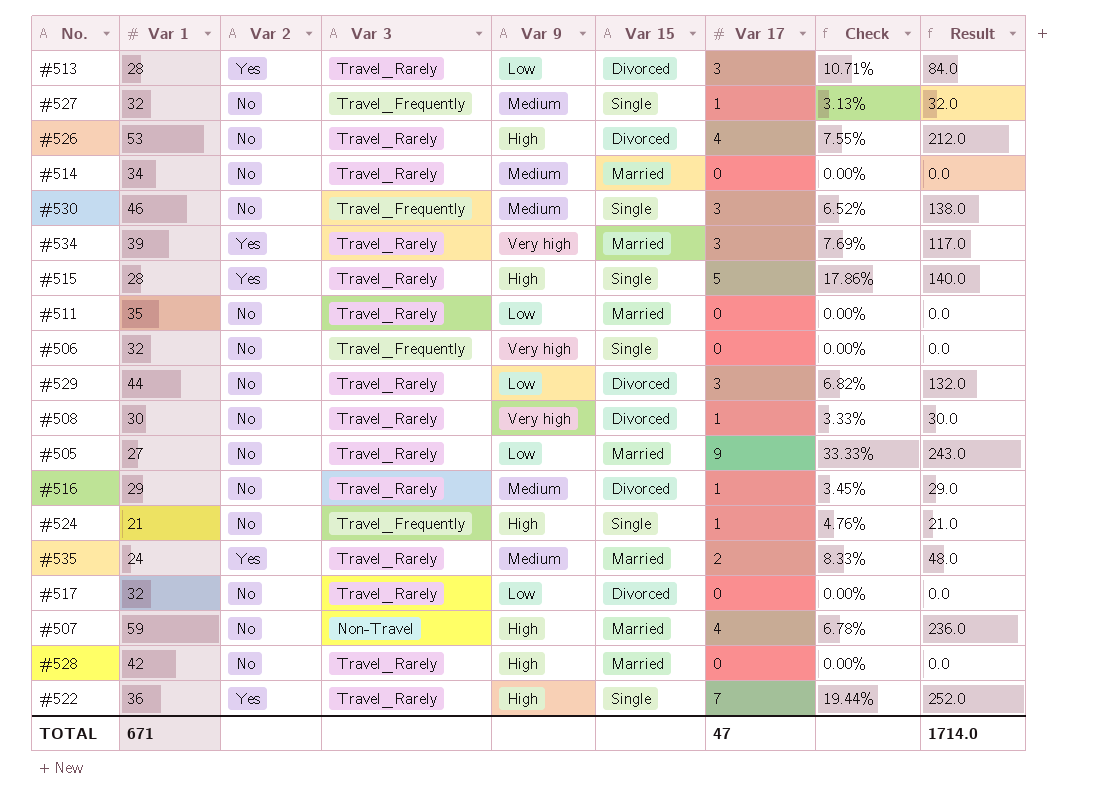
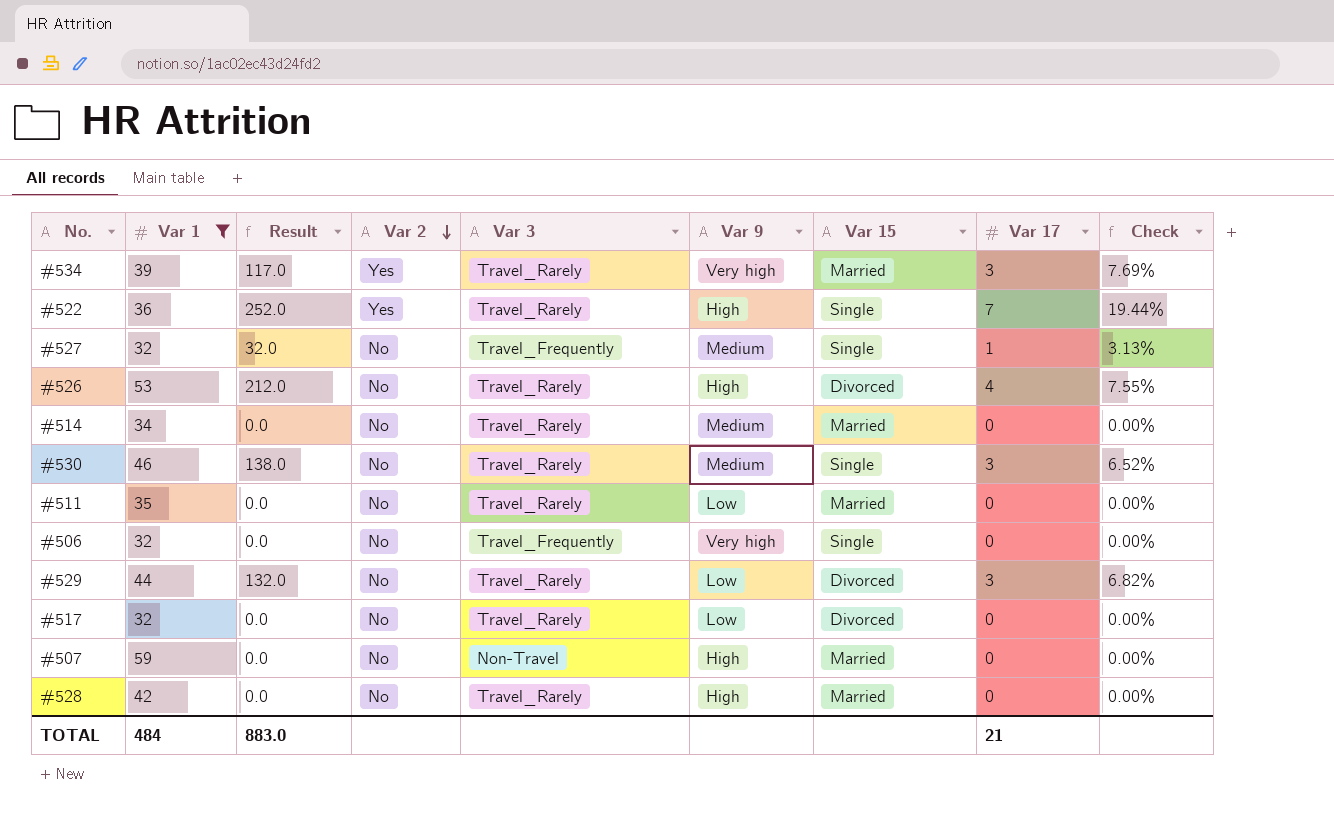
filter: none -> Var 1 >= 32
row order: none -> Var 2 descending
column Result | position: 9 -> 3
#530 | Var 3: Travel_Frequently -> Travel_Rarely
#507 | Result: 236.0 -> 0.0
#507 | Var 17: 4 -> 0
#507 | Check: 6.78% -> 0.00%
TOTAL | Var 1: 671 -> 484
TOTAL | Result: 1714.0 -> 883.0
TOTAL | Var 17: 47 -> 21

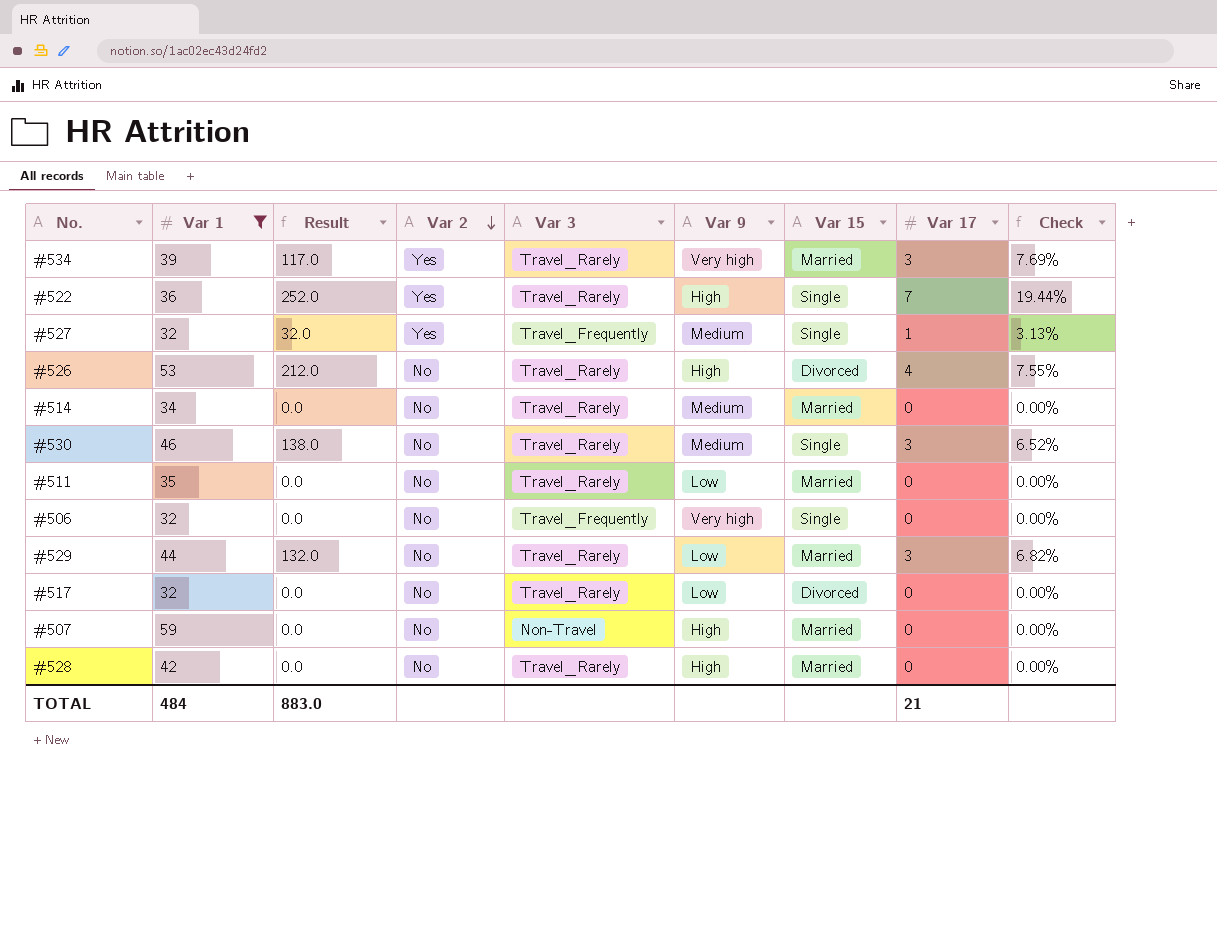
#527 | Var 2: No -> Yes
#529 | Var 15: Divorced -> Married

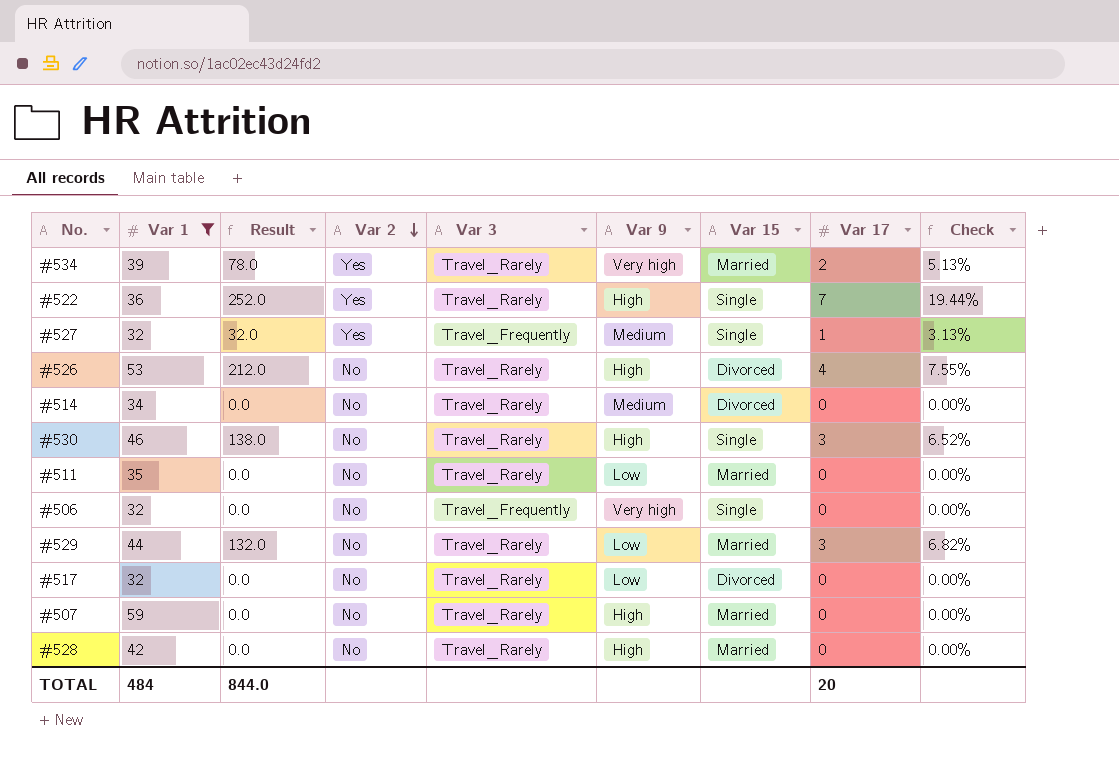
#534 | Result: 117.0 -> 78.0
#534 | Var 17: 3 -> 2
#534 | Check: 7.69% -> 5.13%
#514 | Var 15: Married -> Divorced
#530 | Var 9: Medium -> High
#507 | Var 3: Non-Travel -> Travel_Rarely
TOTAL | Result: 883.0 -> 844.0
TOTAL | Var 17: 21 -> 20

